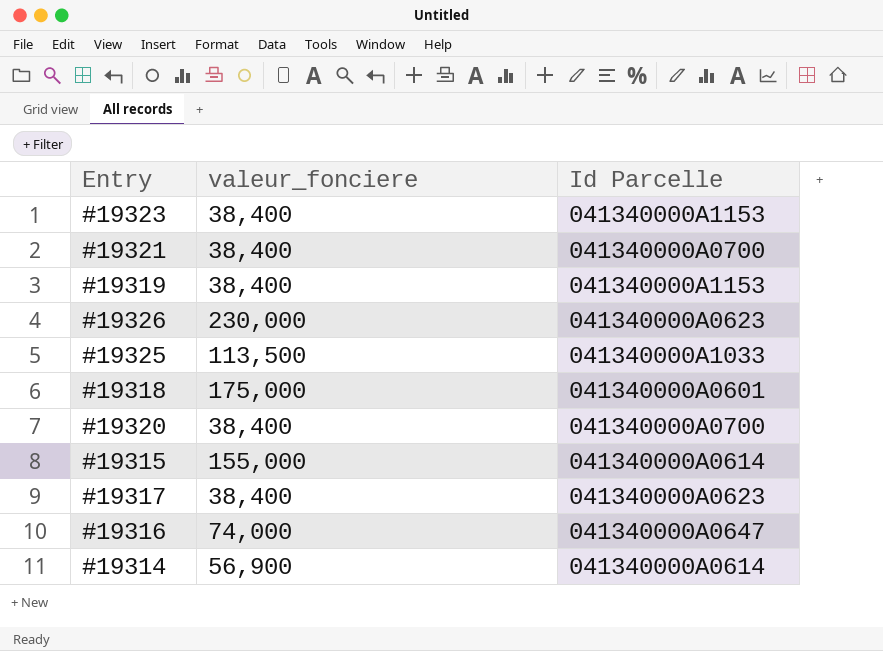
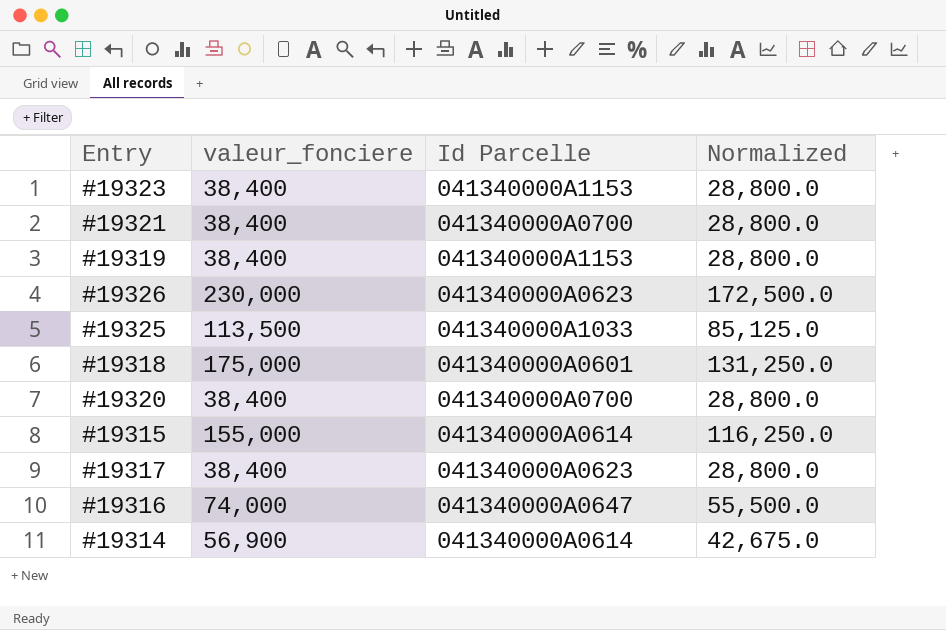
column Normalized | formula: none -> [valeur_fonciere] * 0.75

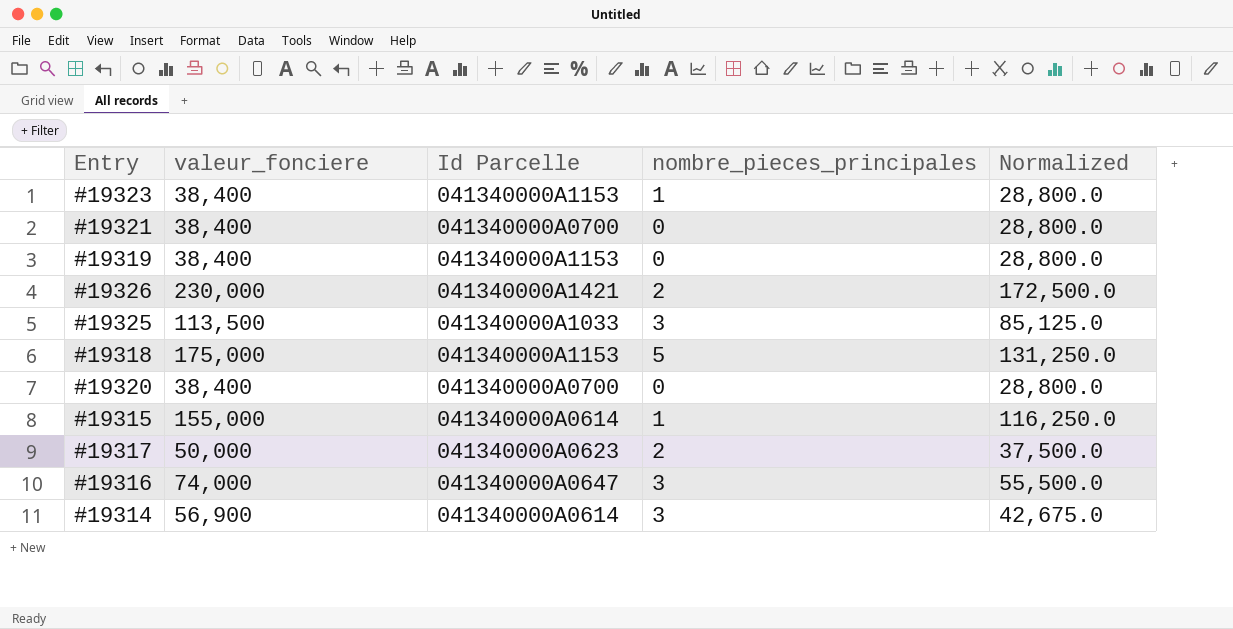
column nombre_pieces_principales | position: none -> 4
#19326 | Id Parcelle: 041340000A0623 -> 041340000A1421
#19318 | Id Parcelle: 041340000A0601 -> 041340000A1153
#19317 | valeur_fonciere: 38,400 -> 50,000
#19317 | Normalized: 28,800.0 -> 37,500.0

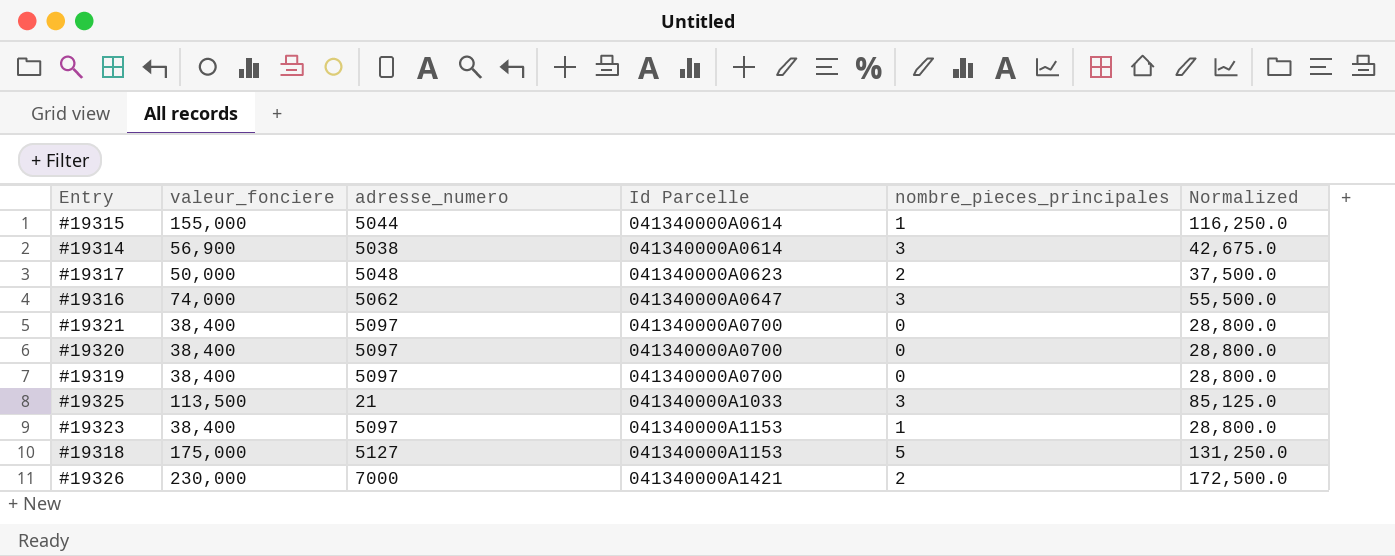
row order: none -> Id Parcelle ascending
column adresse_numero | position: none -> 3
#19319 | Id Parcelle: 041340000A1153 -> 041340000A0700

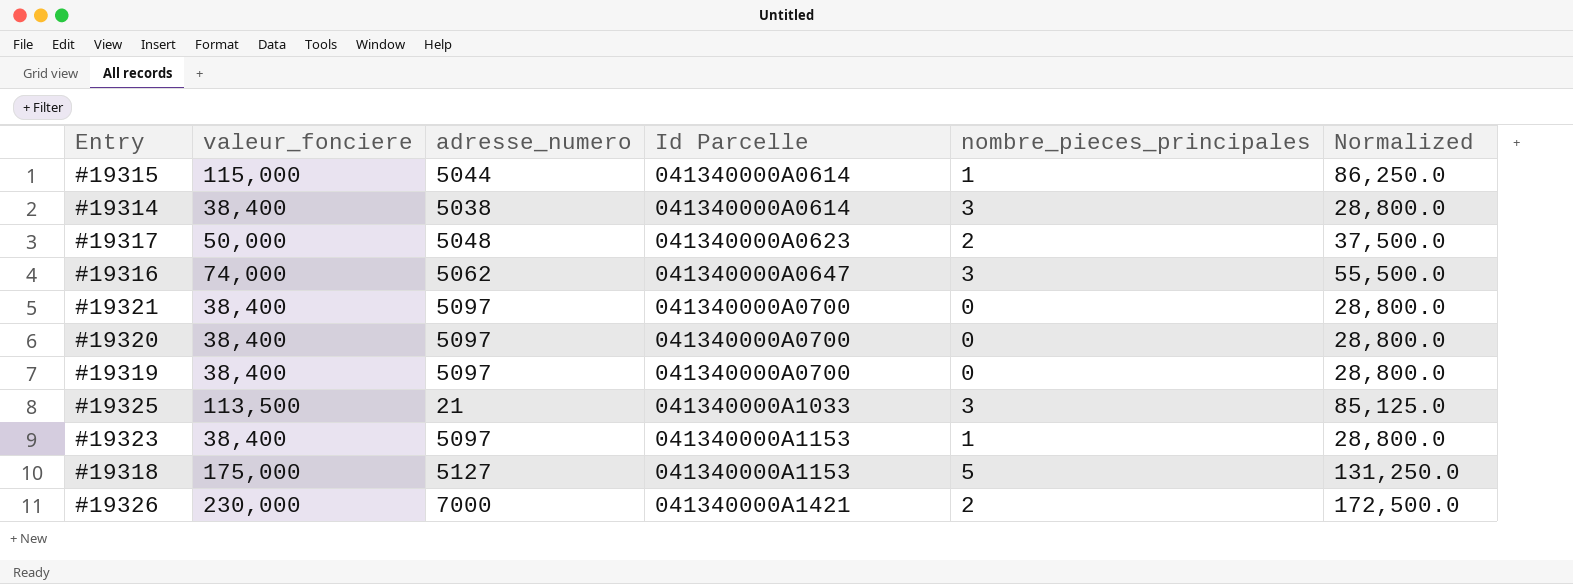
#19315 | valeur_fonciere: 155,000 -> 115,000
#19315 | Normalized: 116,250.0 -> 86,250.0
#19314 | valeur_fonciere: 56,900 -> 38,400
#19314 | Normalized: 42,675.0 -> 28,800.0

